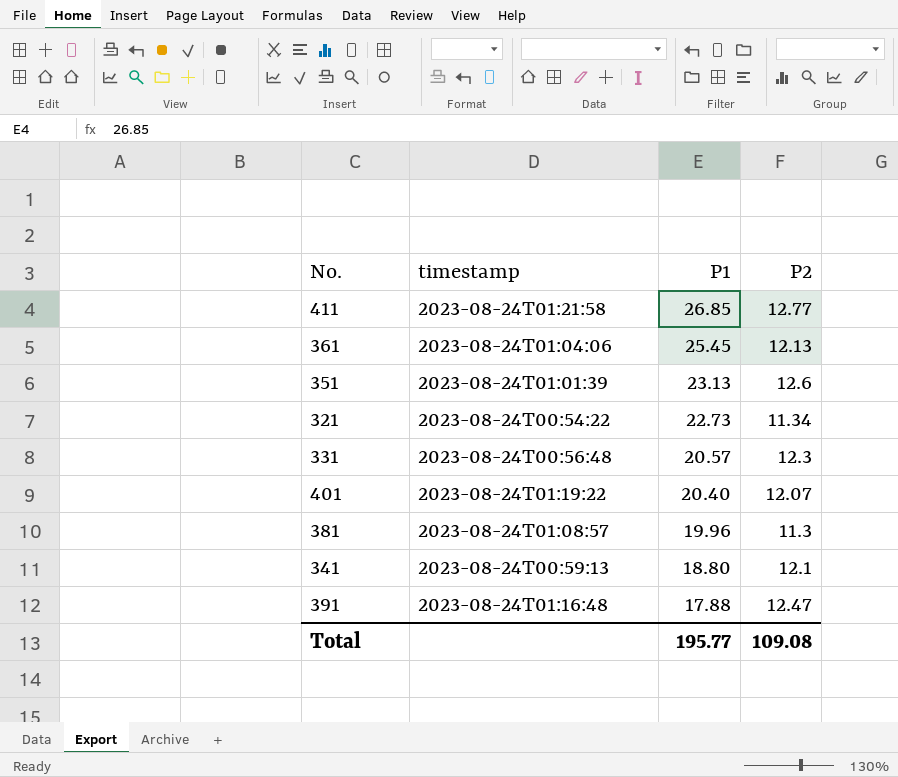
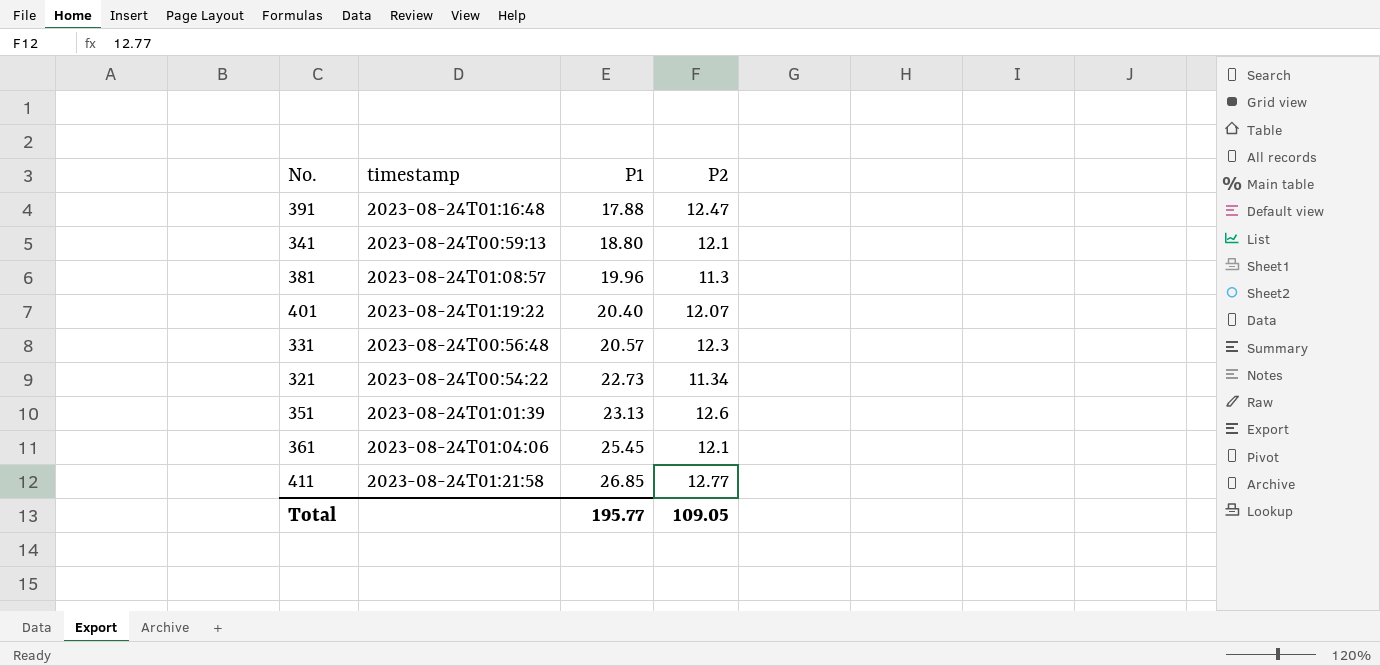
row order: P1 descending -> P1 ascending
361 | P2: 12.13 -> 12.1
Total | P2: 109.08 -> 109.05

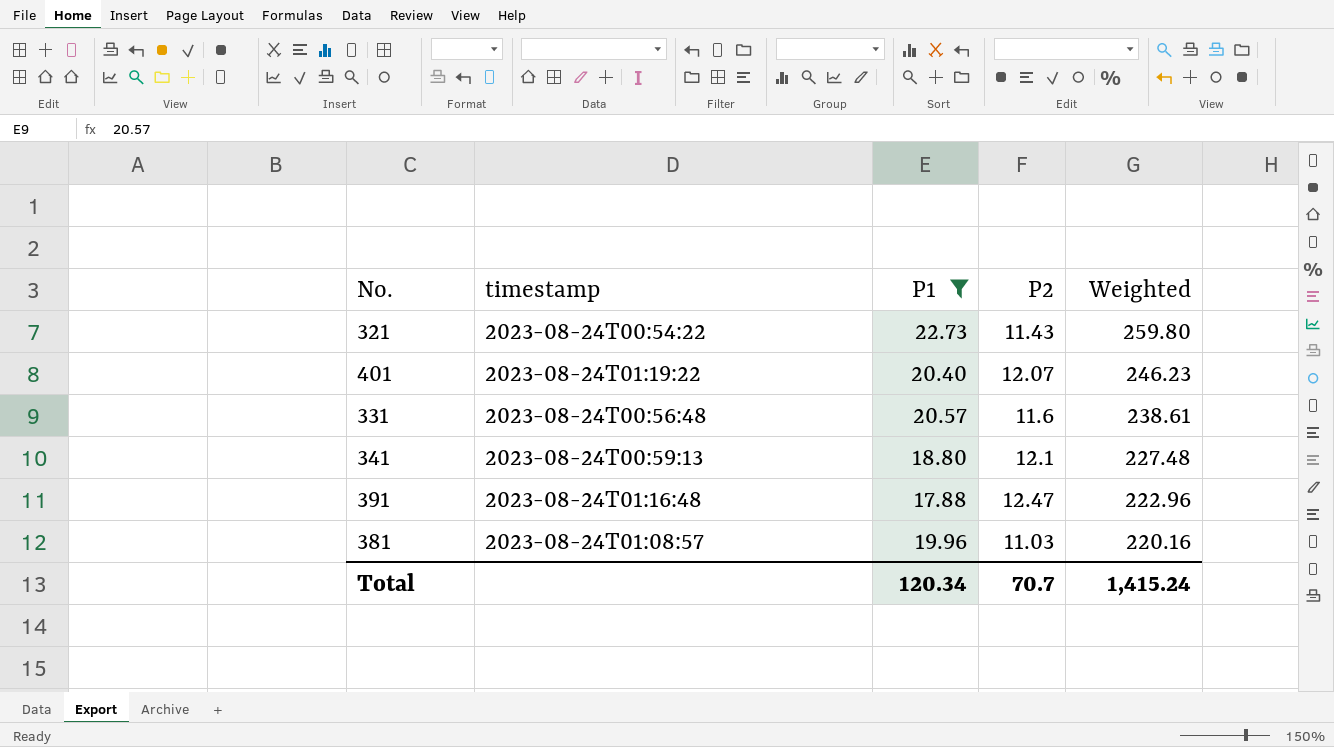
filter: none -> P1 <= 22.73
row order: P1 ascending -> Weighted descending
column Weighted | formula: none -> [P1] * [P2]
321 | P2: 11.34 -> 11.43
331 | P2: 12.3 -> 11.6
381 | P2: 11.3 -> 11.03
Total | P1: 195.77 -> 120.34
Total | P2: 109.05 -> 70.7

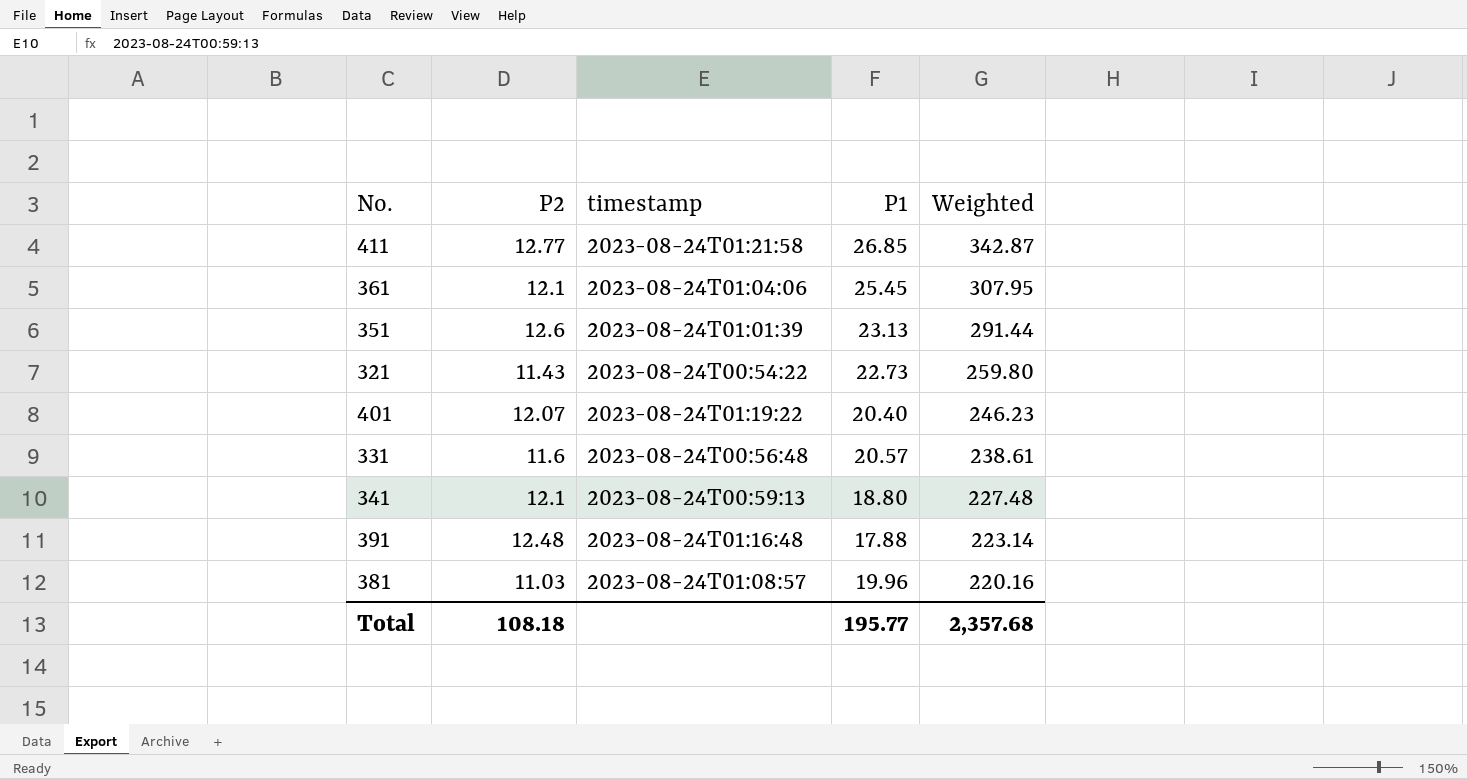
filter: P1 <= 22.73 -> none
column P2 | position: 4 -> 2
391 | P2: 12.47 -> 12.48
391 | Weighted: 222.96 -> 223.14
Total | P2: 70.7 -> 108.18
Total | P1: 120.34 -> 195.77
Total | Weighted: 1,415.24 -> 2,357.68

